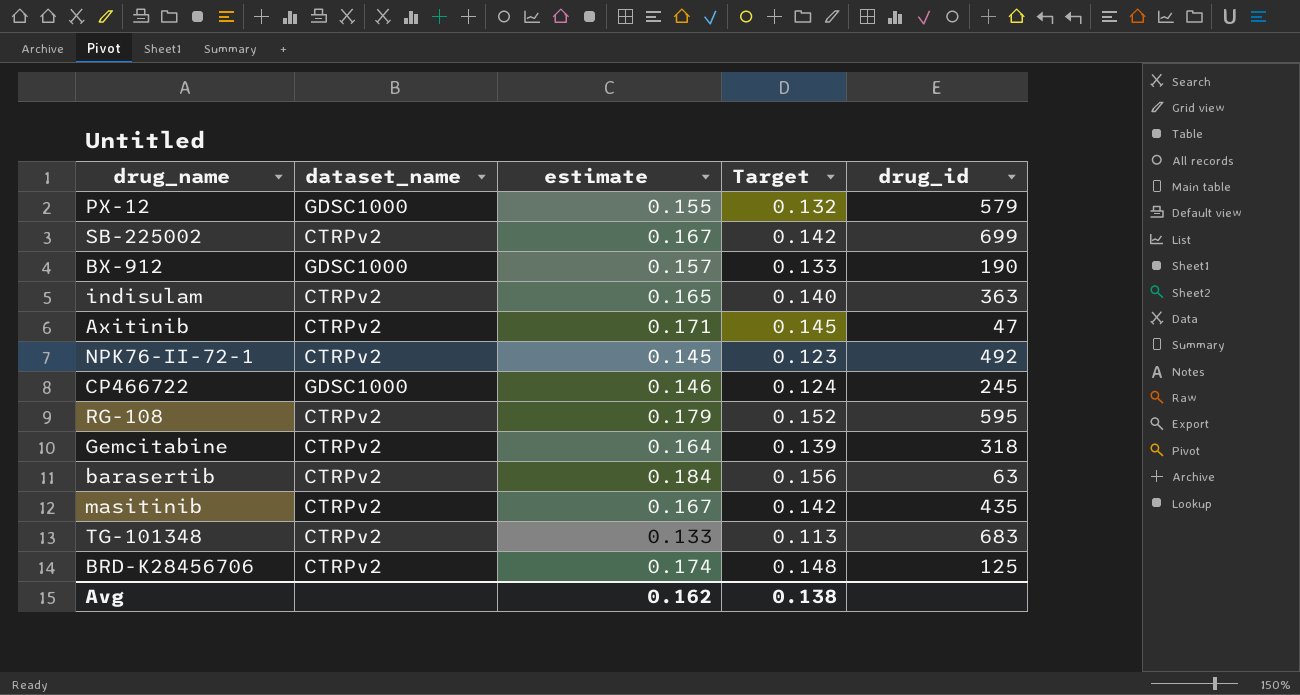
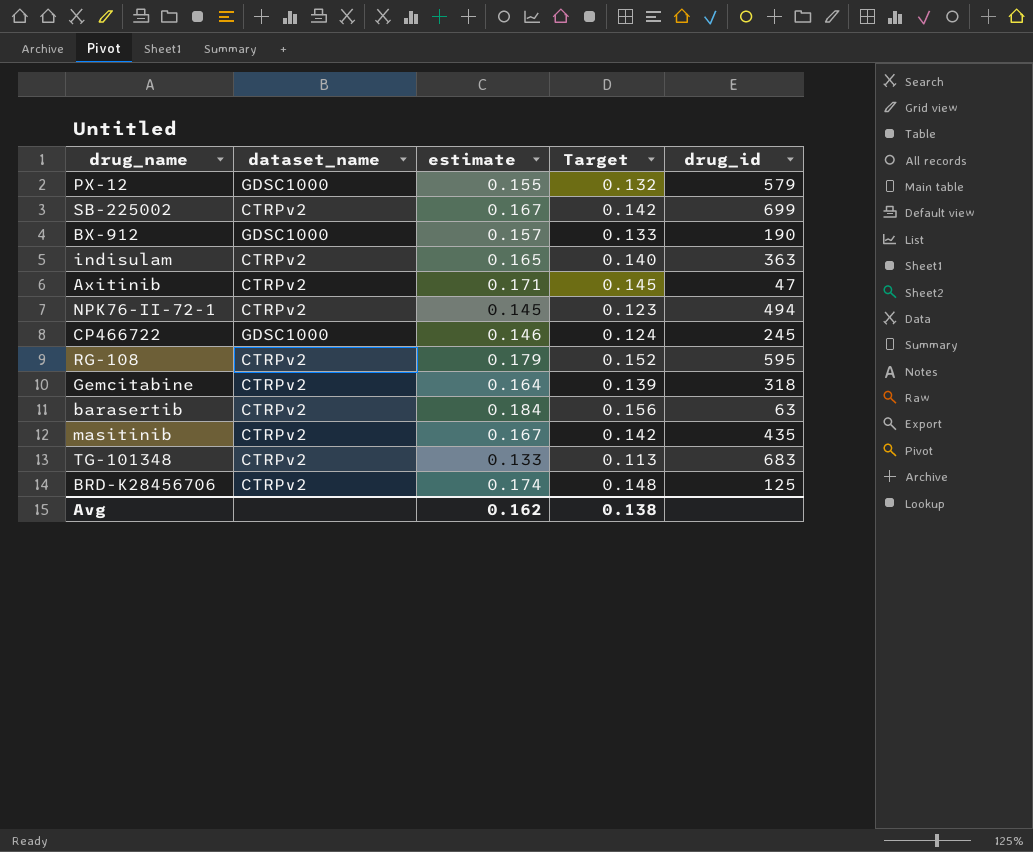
NPK76-II-72-1 | drug_id: 492 -> 494

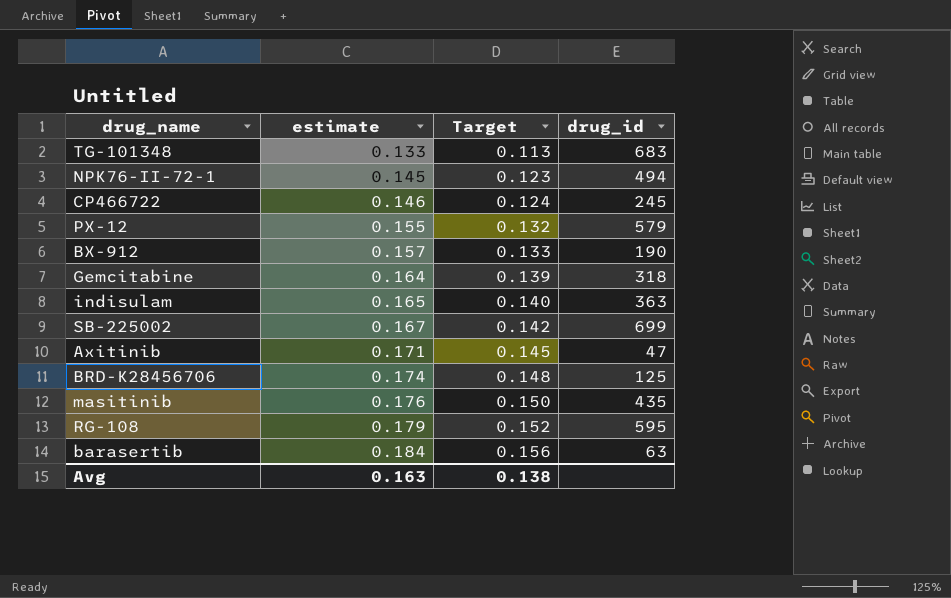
row order: none -> estimate ascending
column dataset_name | position: 2 -> none
masitinib | estimate: 0.167 -> 0.176
masitinib | Target: 0.142 -> 0.150
Avg | estimate: 0.162 -> 0.163

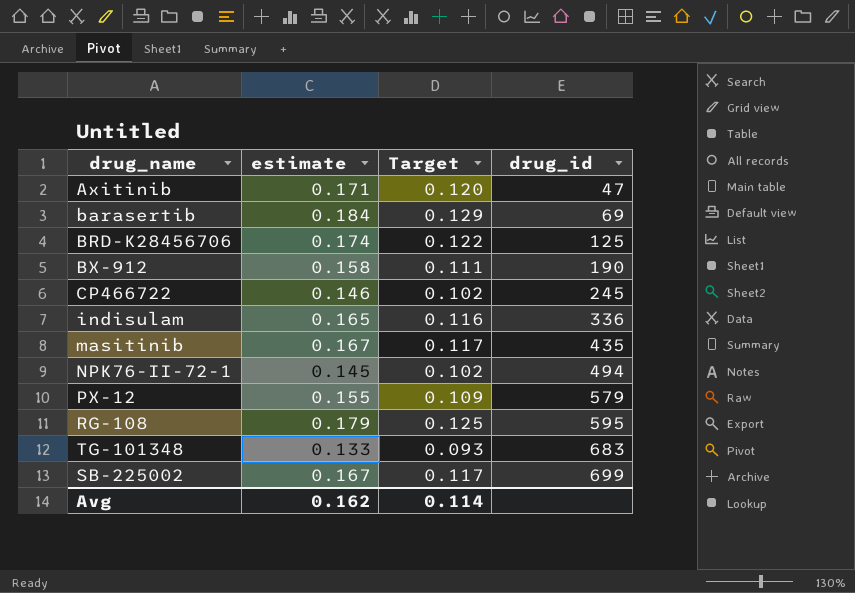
row order: estimate ascending -> drug_id ascending
column Target | formula: [estimate] * 0.85 -> [estimate] * 0.7
row Gemcitabine: 0.164 | 0.139 | 318 -> none
barasertib | drug_id: 63 -> 69
BX-912 | estimate: 0.157 -> 0.158
indisulam | drug_id: 363 -> 336
masitinib | estimate: 0.176 -> 0.167
Avg | estimate: 0.163 -> 0.162
Avg | Target: 0.138 -> 0.114

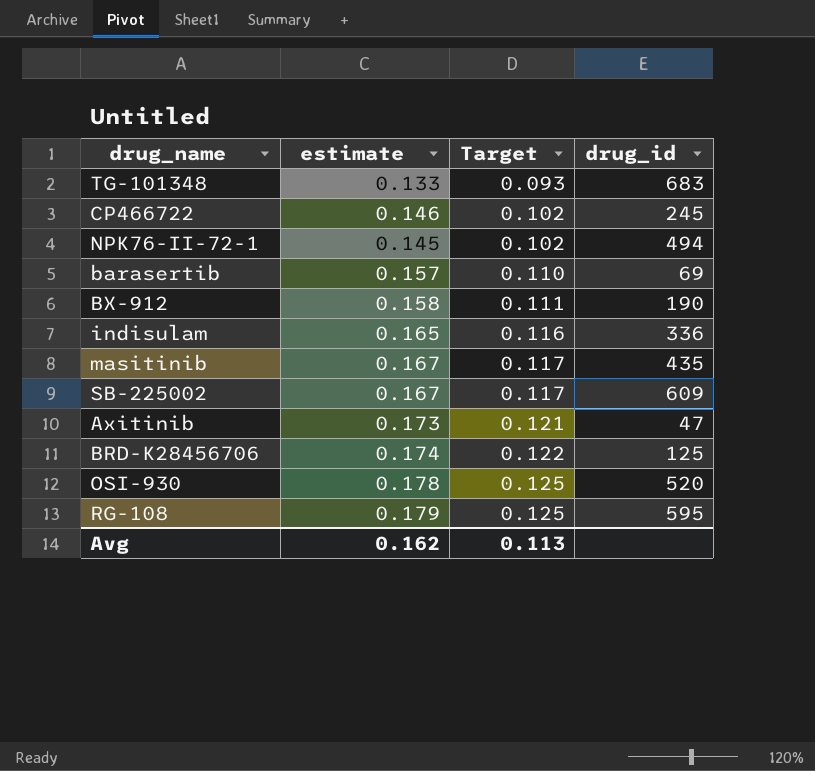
row order: drug_id ascending -> Target ascending
row PX-12: 0.155 | 0.109 | 579 -> none
barasertib | estimate: 0.184 -> 0.157
barasertib | Target: 0.129 -> 0.110
SB-225002 | drug_id: 699 -> 609
Axitinib | estimate: 0.171 -> 0.173
Axitinib | Target: 0.120 -> 0.121
row OSI-930: none -> 0.178 | 0.125 | 520
Avg | Target: 0.114 -> 0.113

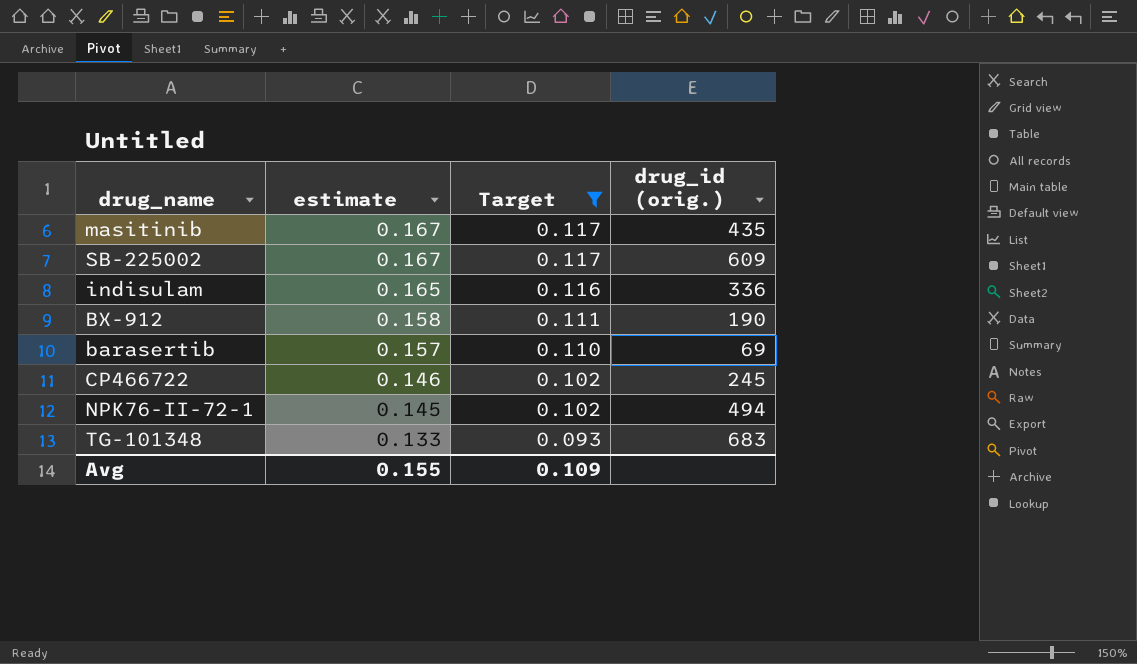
filter: none -> Target <= 0.117
row order: Target ascending -> estimate descending
column name: drug_id -> drug_id (orig.)
Avg | estimate: 0.162 -> 0.155
Avg | Target: 0.113 -> 0.109

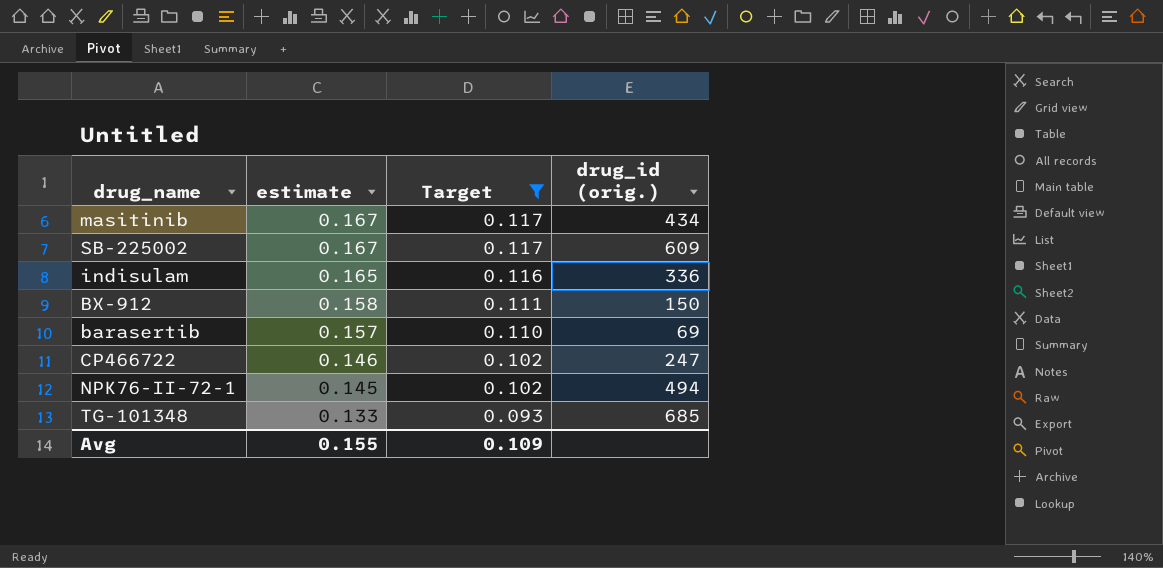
masitinib | drug_id (orig.): 435 -> 434
BX-912 | drug_id (orig.): 190 -> 150
CP466722 | drug_id (orig.): 245 -> 247
TG-101348 | drug_id (orig.): 683 -> 685

